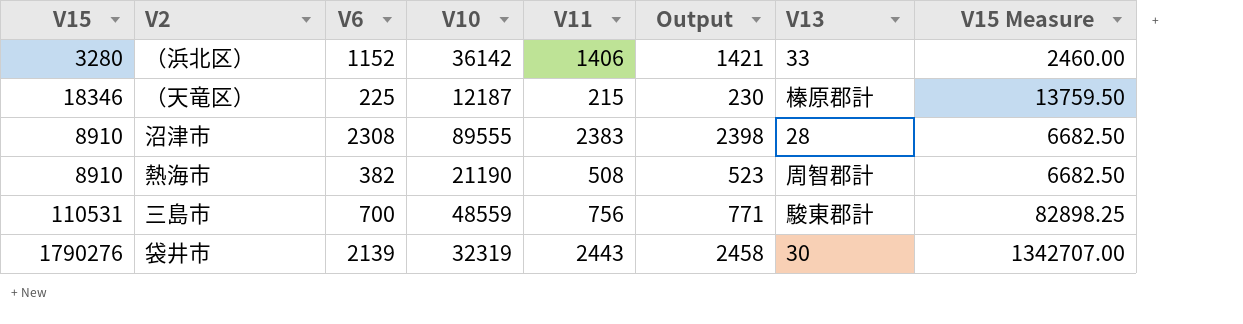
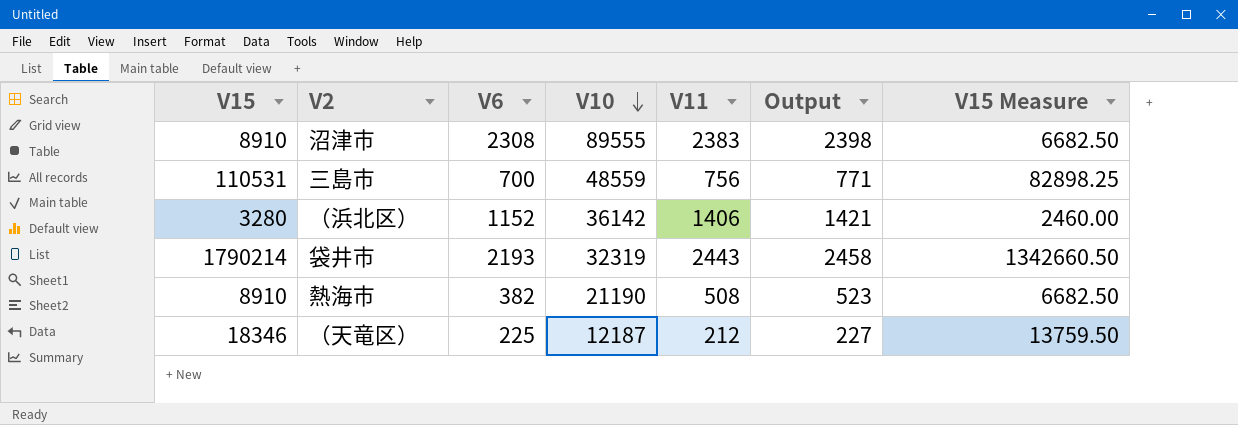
row order: none -> V10 descending
column V13 | position: 7 -> none
袋井市 | V15: 1790276 -> 1790214
袋井市 | V6: 2139 -> 2193
袋井市 | V15 Measure: 1342707.00 -> 1342660.50
（天竜区） | V11: 215 -> 212
（天竜区） | Output: 230 -> 227

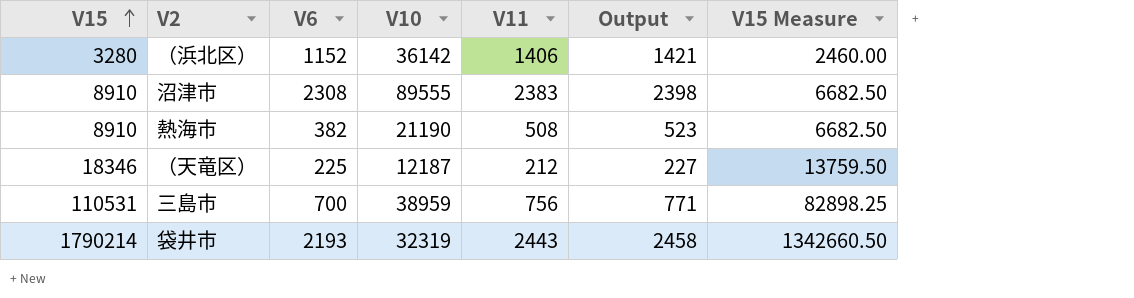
row order: V10 descending -> V15 ascending
三島市 | V10: 48559 -> 38959

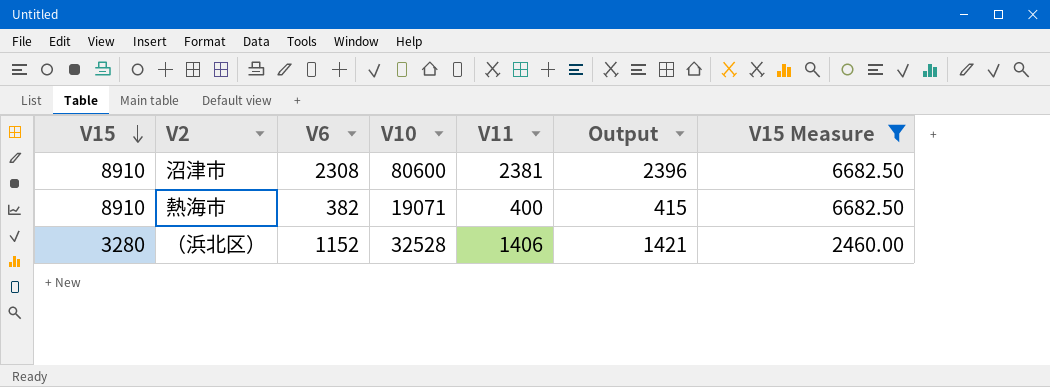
filter: none -> V15 Measure <= 6682.50
row order: V15 ascending -> V15 descending
沼津市 | V10: 89555 -> 80600
沼津市 | V11: 2383 -> 2381
沼津市 | Output: 2398 -> 2396
熱海市 | V10: 21190 -> 19071
熱海市 | V11: 508 -> 400
熱海市 | Output: 523 -> 415
（浜北区） | V10: 36142 -> 32528

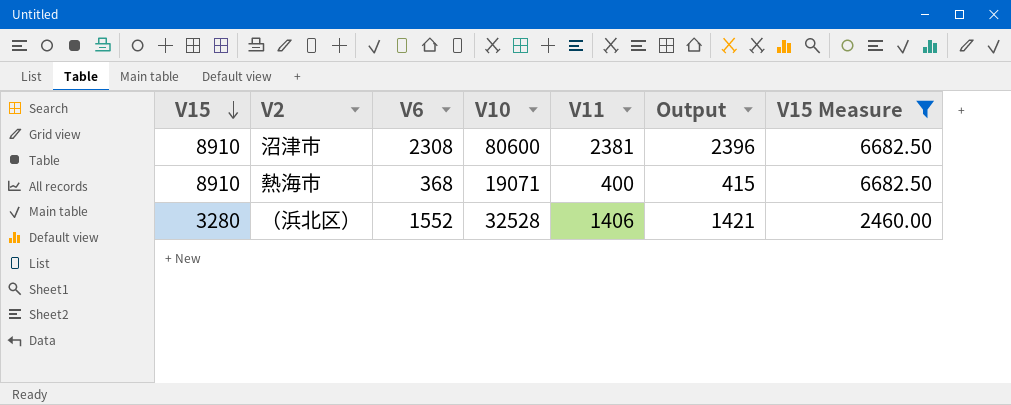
熱海市 | V6: 382 -> 368
（浜北区） | V6: 1152 -> 1552

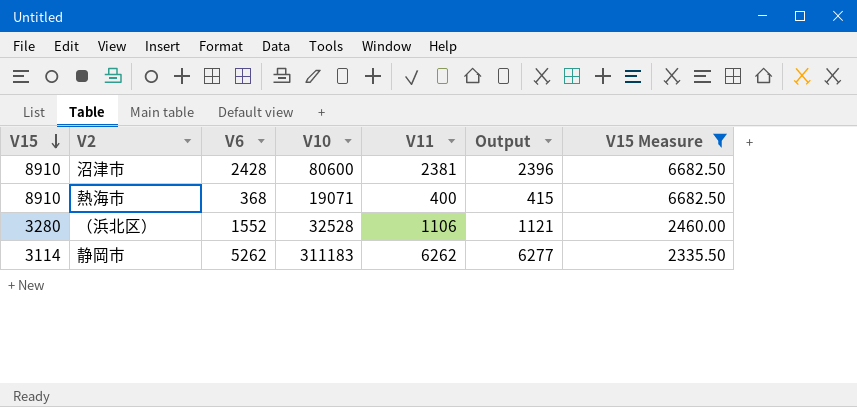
沼津市 | V6: 2308 -> 2428
（浜北区） | V11: 1406 -> 1106
（浜北区） | Output: 1421 -> 1121
row 静岡市: none -> 3114 | 5262 | 311183 | 6262 | 6277 | 2335.50

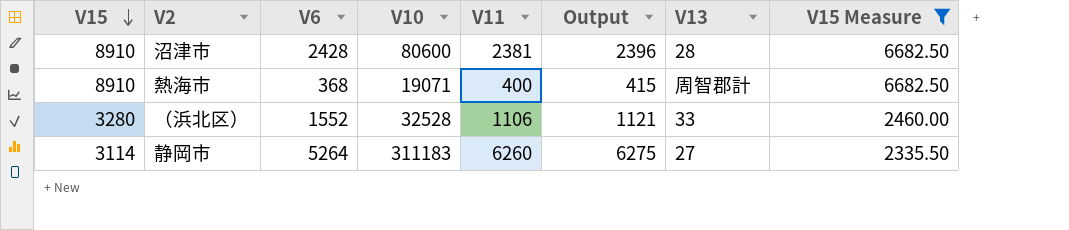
column V13 | position: none -> 7
静岡市 | V6: 5262 -> 5264
静岡市 | V11: 6262 -> 6260
静岡市 | Output: 6277 -> 6275

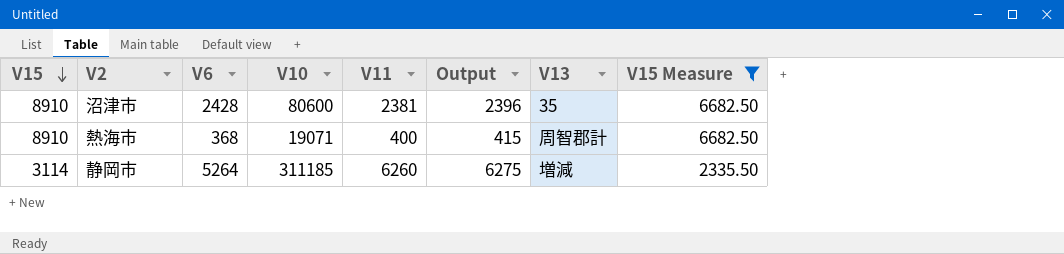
row （浜北区）: 3280 | 1552 | 32528 | 1106 | 1121 | 33 | 2460.00 -> none
沼津市 | V13: 28 -> 35
静岡市 | V10: 311183 -> 311185
静岡市 | V13: 27 -> 増減

